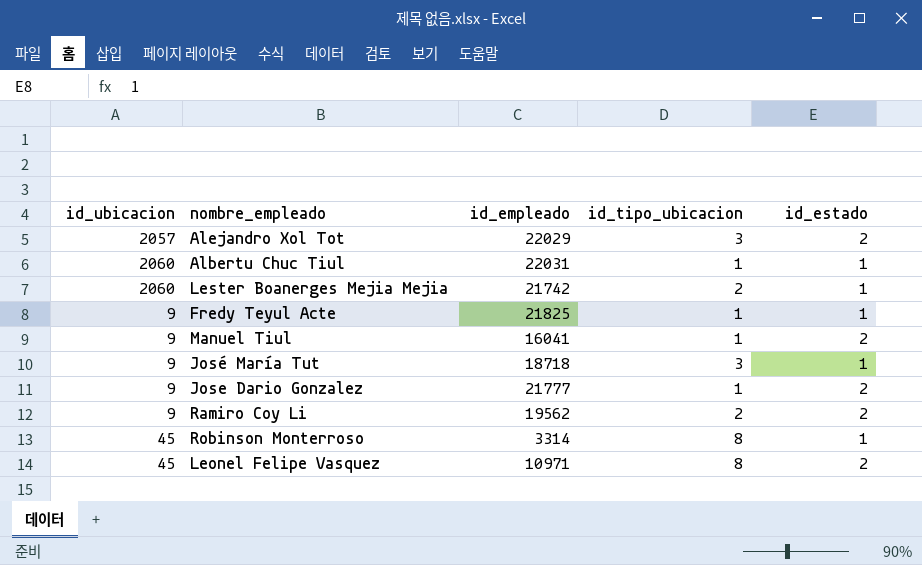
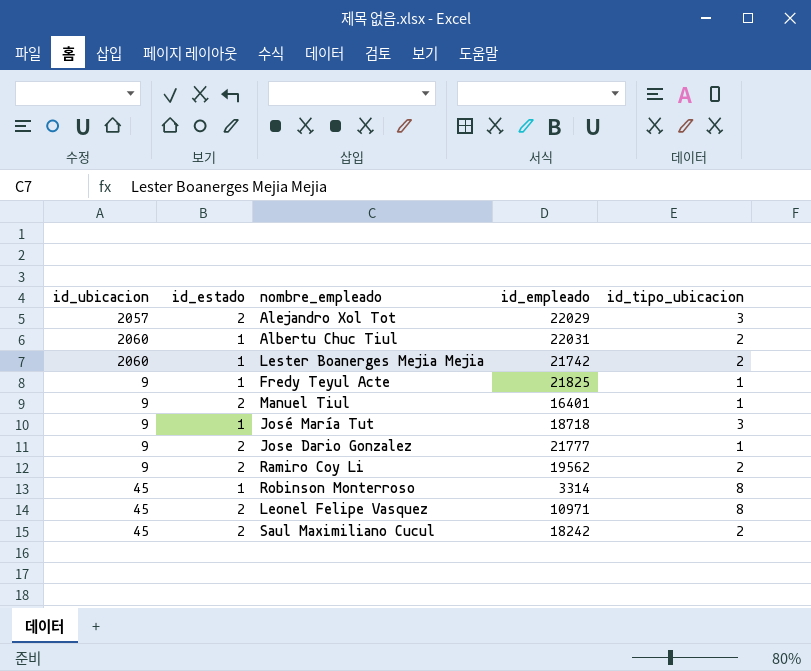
column id_estado | position: 5 -> 2
Albertu Chuc Tiul | id_tipo_ubicacion: 1 -> 2
Manuel Tiul | id_empleado: 16041 -> 16401
row Saul Maximiliano Cucul: none -> 45 | 2 | 18242 | 2

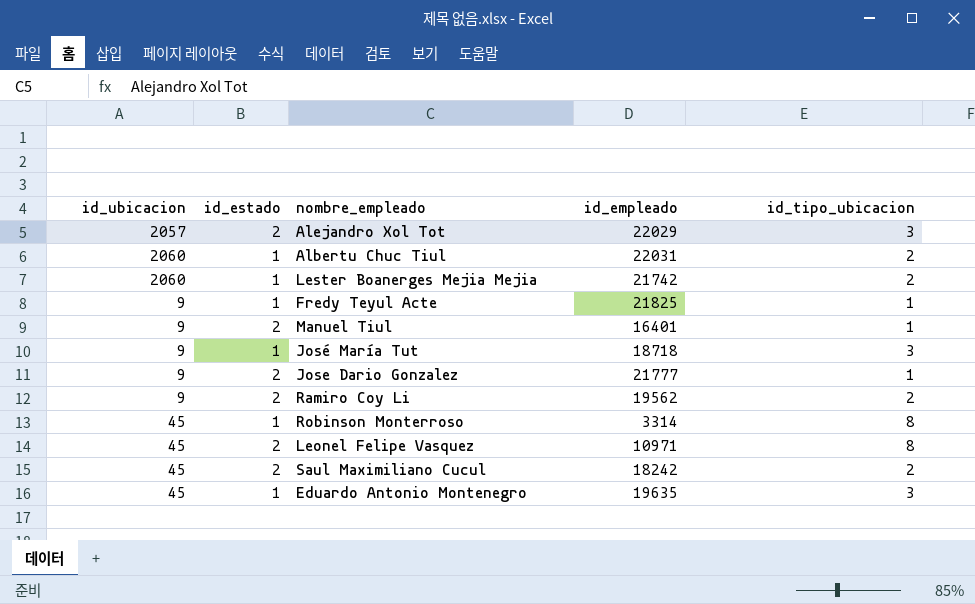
row Eduardo Antonio Montenegro: none -> 45 | 1 | 19635 | 3

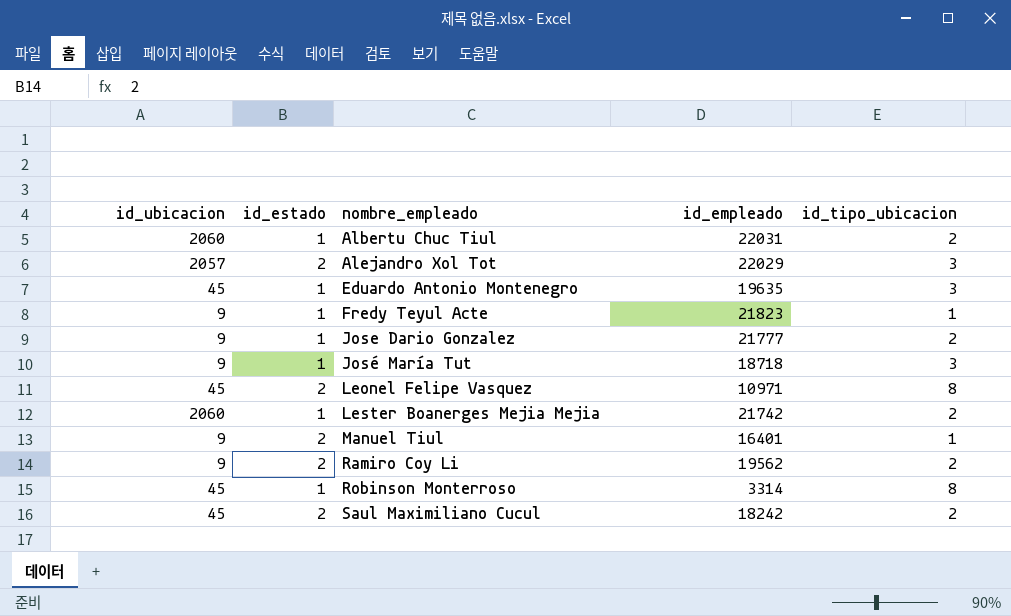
row order: none -> nombre_empleado ascending
Fredy Teyul Acte | id_empleado: 21825 -> 21823
Jose Dario Gonzalez | id_estado: 2 -> 1
Jose Dario Gonzalez | id_tipo_ubicacion: 1 -> 2

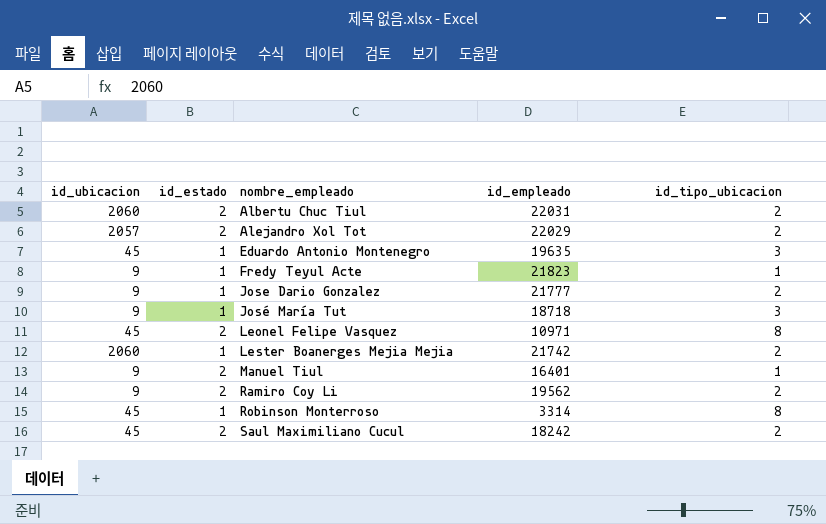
Albertu Chuc Tiul | id_estado: 1 -> 2
Alejandro Xol Tot | id_tipo_ubicacion: 3 -> 2

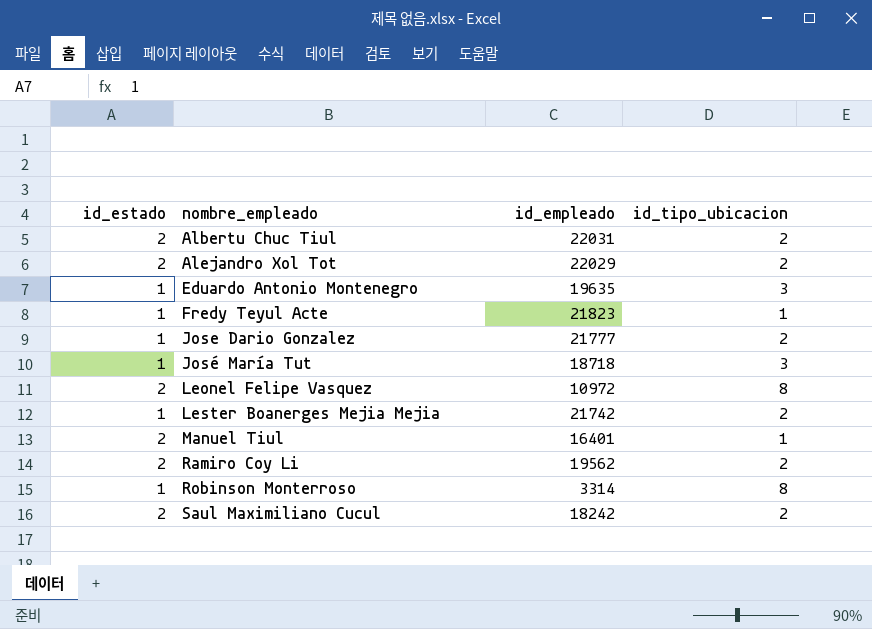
column id_ubicacion | position: 1 -> none
Leonel Felipe Vasquez | id_empleado: 10971 -> 10972

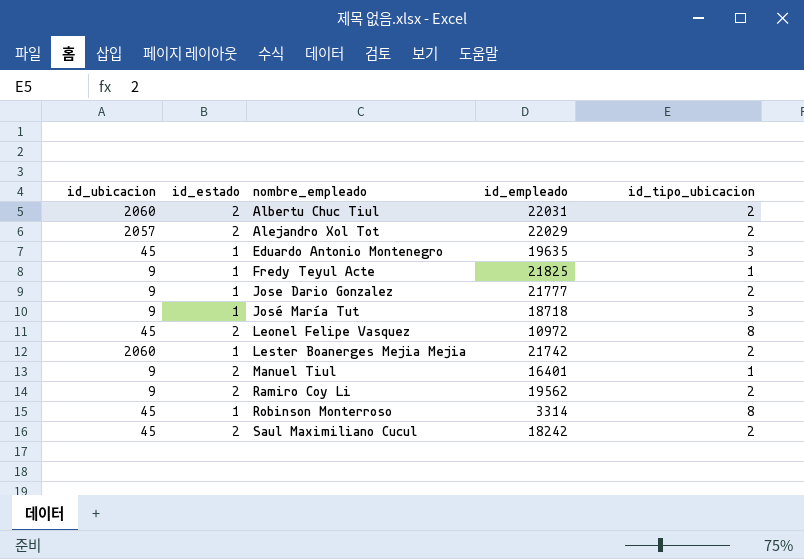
column id_ubicacion | position: none -> 1
Fredy Teyul Acte | id_empleado: 21823 -> 21825

